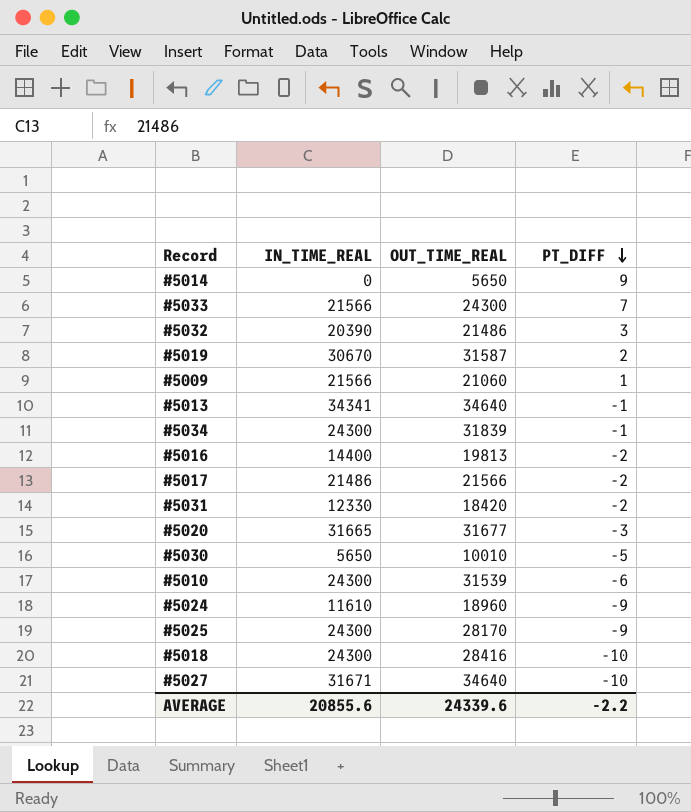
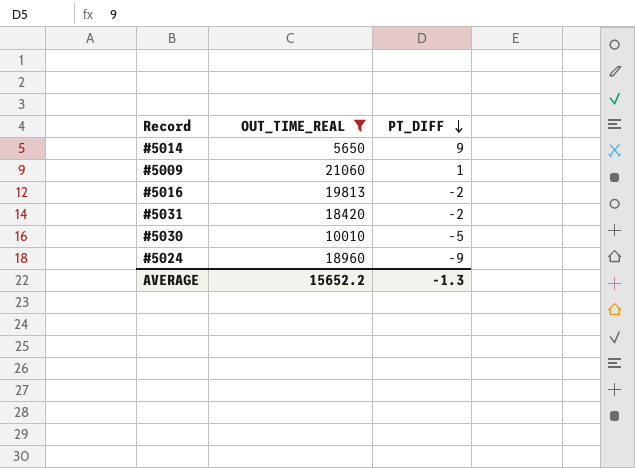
filter: none -> OUT_TIME_REAL <= 21060
column IN_TIME_REAL | position: 2 -> none
AVERAGE | OUT_TIME_REAL: 24339.6 -> 15652.2
AVERAGE | PT_DIFF: -2.2 -> -1.3

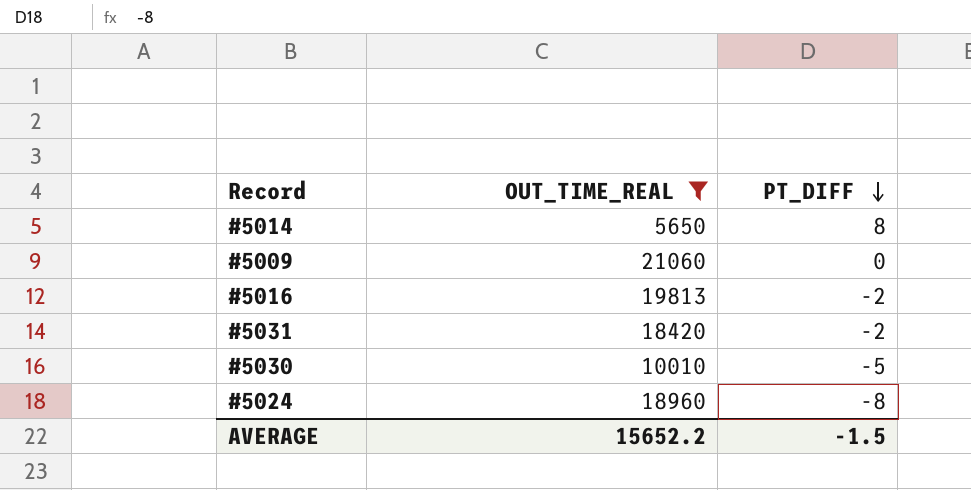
#5014 | PT_DIFF: 9 -> 8
#5009 | PT_DIFF: 1 -> 0
#5024 | PT_DIFF: -9 -> -8
AVERAGE | PT_DIFF: -1.3 -> -1.5

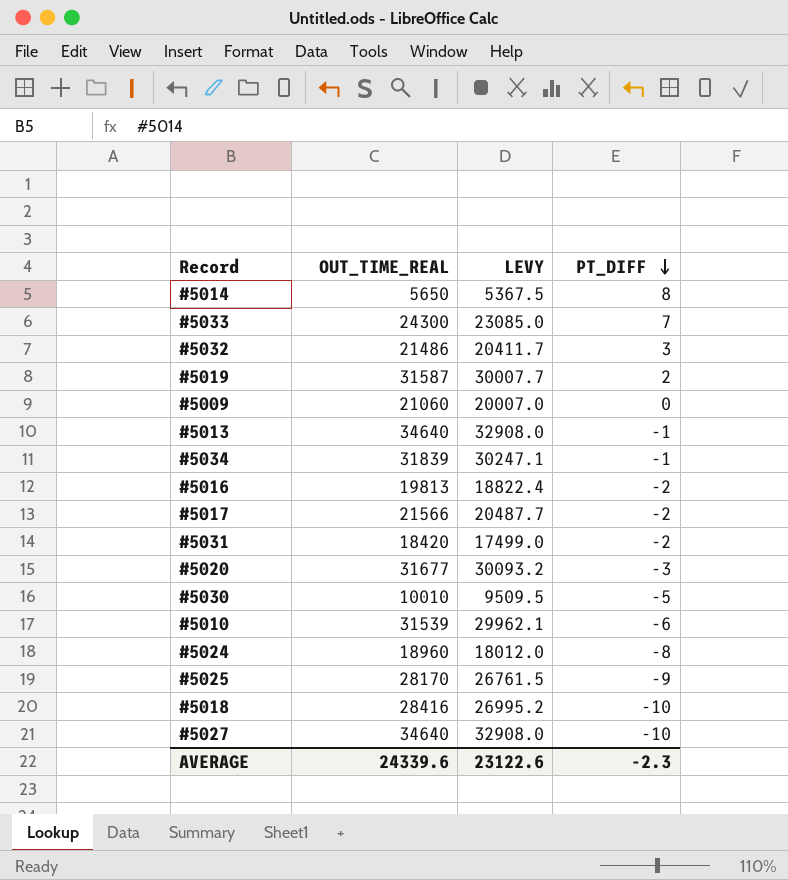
filter: OUT_TIME_REAL <= 21060 -> none
column LEVY | formula: none -> [OUT_TIME_REAL] * 0.95
AVERAGE | OUT_TIME_REAL: 15652.2 -> 24339.6
AVERAGE | PT_DIFF: -1.5 -> -2.3

